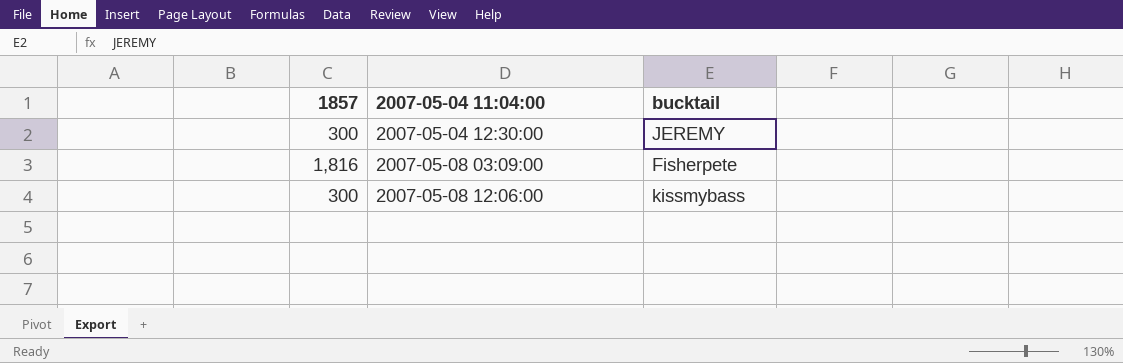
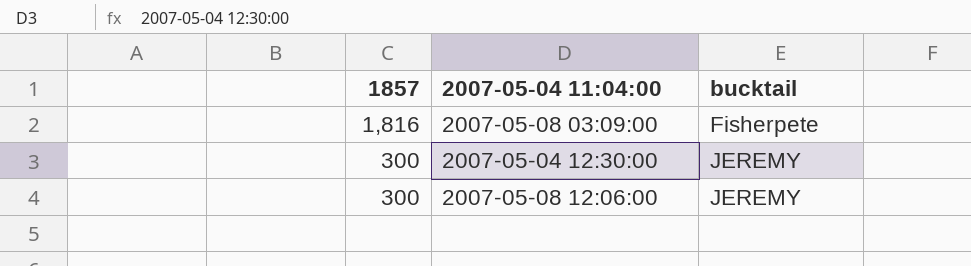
row order: 2007-05-04 11:04:00 ascending -> 1857 descending
2007-05-08 12:06:00 | bucktail: kissmybass -> JEREMY

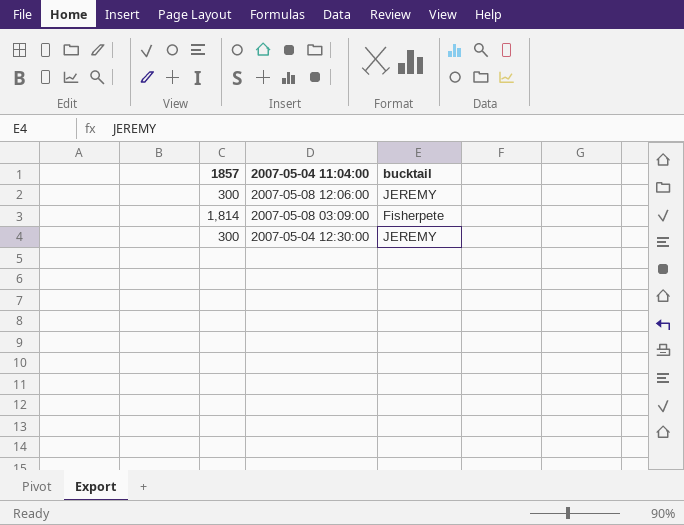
row order: 1857 descending -> 2007-05-04 11:04:00 descending
2007-05-08 03:09:00 | 1857: 1,816 -> 1,814

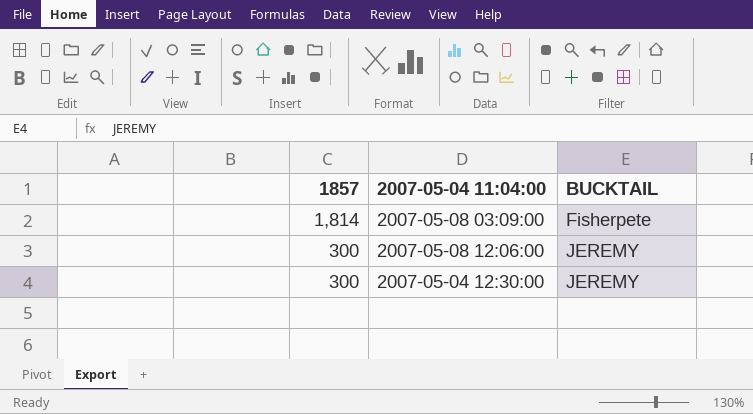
row order: 2007-05-04 11:04:00 descending -> 1857 descending
column name: bucktail -> BUCKTAIL

